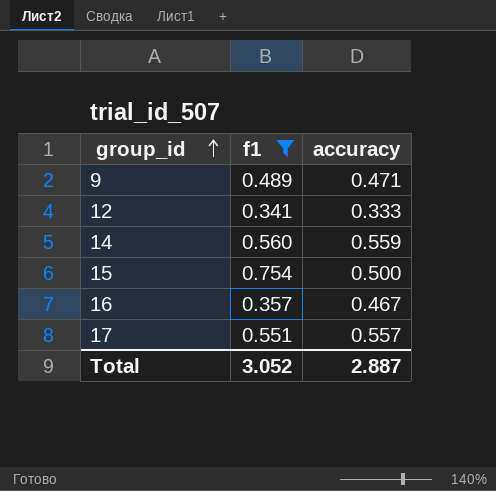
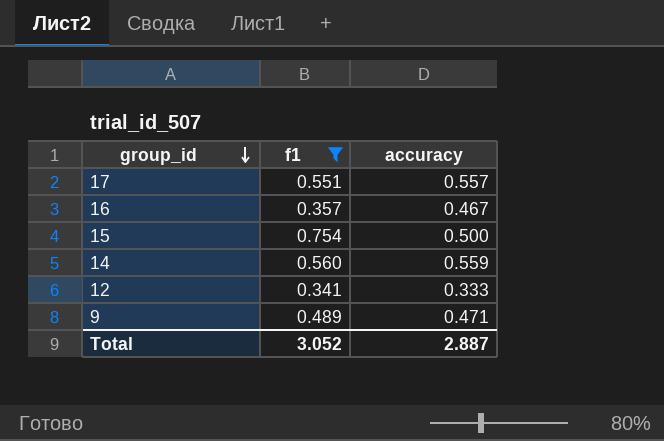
row order: group_id ascending -> group_id descending

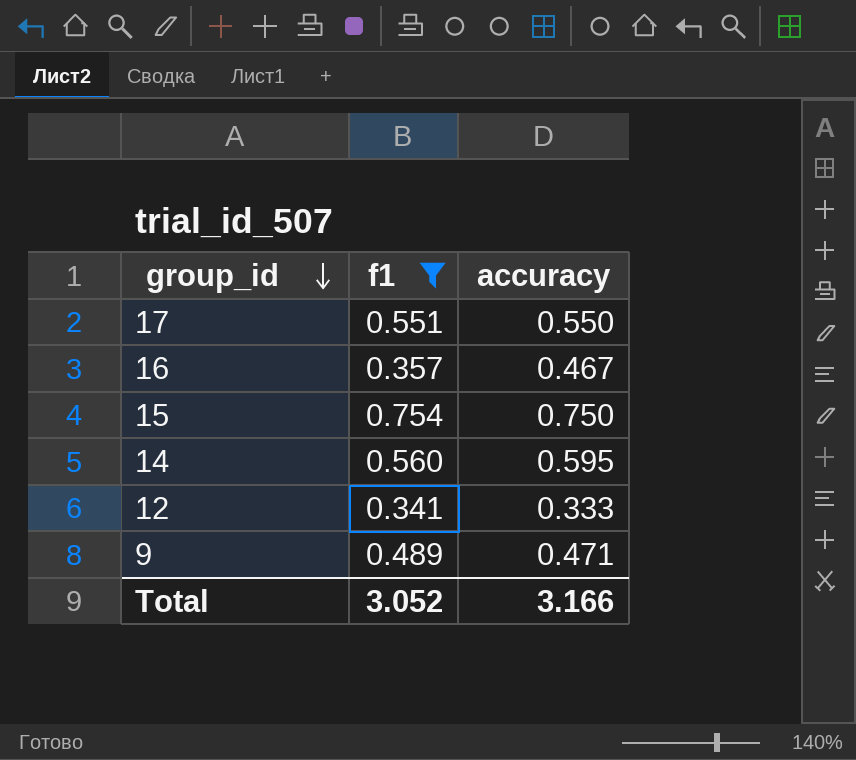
17 | accuracy: 0.557 -> 0.550
15 | accuracy: 0.500 -> 0.750
14 | accuracy: 0.559 -> 0.595
Total | accuracy: 2.887 -> 3.166

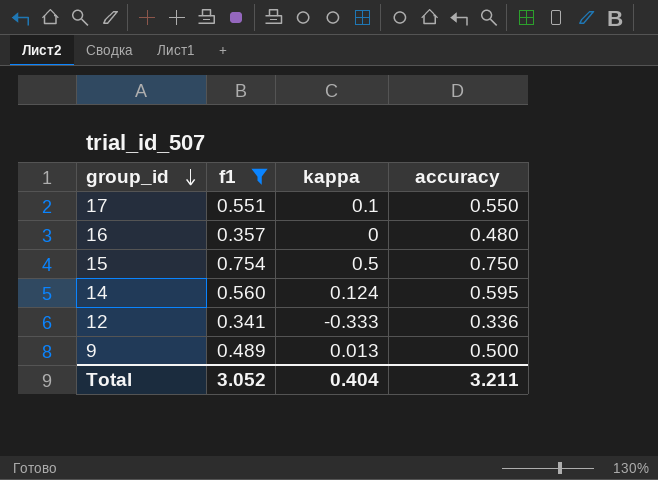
column kappa | position: none -> 3
16 | accuracy: 0.467 -> 0.480
12 | accuracy: 0.333 -> 0.336
9 | accuracy: 0.471 -> 0.500
Total | accuracy: 3.166 -> 3.211

